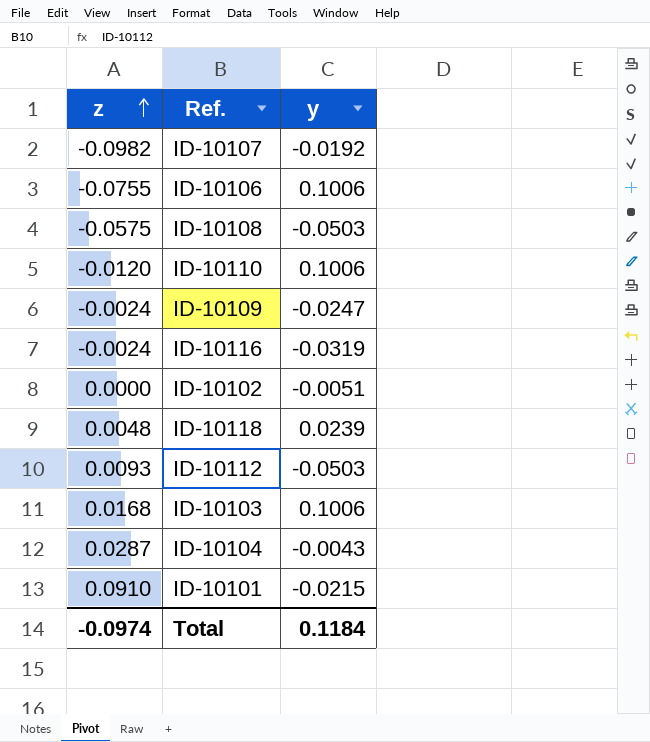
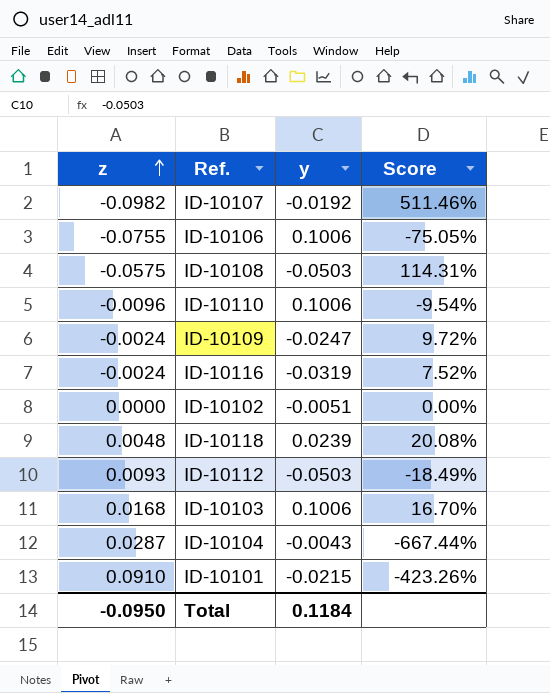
column Score | formula: none -> [z] / [y]
ID-10110 | z: -0.0120 -> -0.0096
Total | z: -0.0974 -> -0.0950

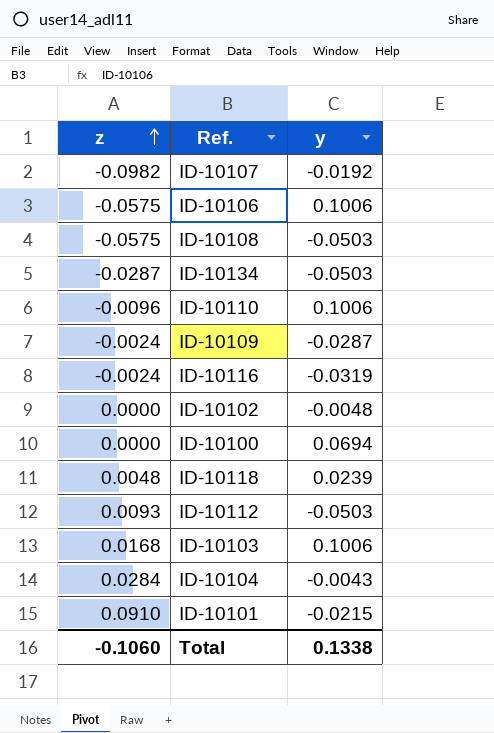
column Score | formula: [z] / [y] -> none
ID-10106 | z: -0.0755 -> -0.0575
row ID-10134: none -> -0.0287 | -0.0503
ID-10109 | y: -0.0247 -> -0.0287
ID-10102 | y: -0.0051 -> -0.0048
row ID-10100: none -> 0.0000 | 0.0694
ID-10104 | z: 0.0287 -> 0.0284
Total | z: -0.0950 -> -0.1060
Total | y: 0.1184 -> 0.1338

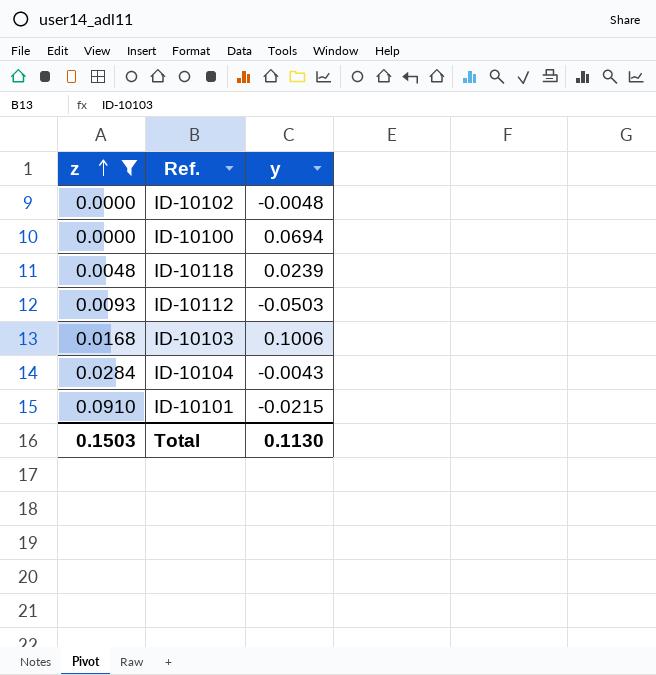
filter: none -> z >= 0.0000
Total | z: -0.1060 -> 0.1503
Total | y: 0.1338 -> 0.1130

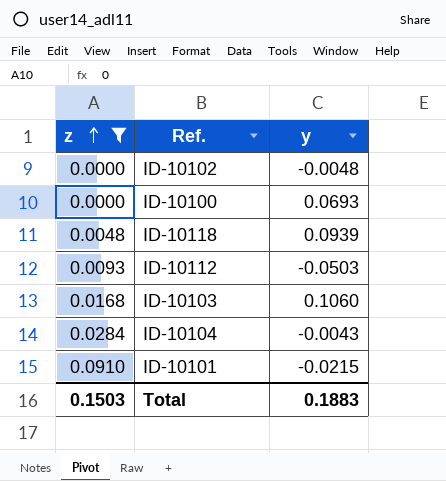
ID-10100 | y: 0.0694 -> 0.0693
ID-10118 | y: 0.0239 -> 0.0939
ID-10103 | y: 0.1006 -> 0.1060
Total | y: 0.1130 -> 0.1883

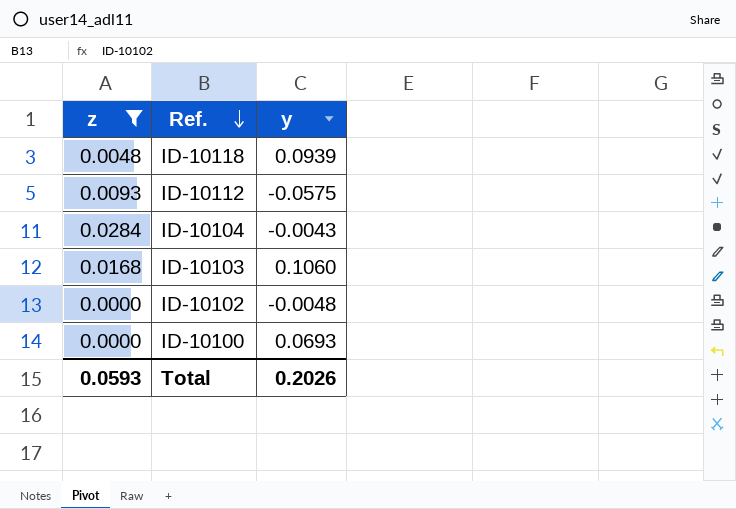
row order: z ascending -> Ref. descending
row ID-10101: 0.0910 | -0.0215 -> none
ID-10112 | y: -0.0503 -> -0.0575
Total | z: 0.1503 -> 0.0593
Total | y: 0.1883 -> 0.2026

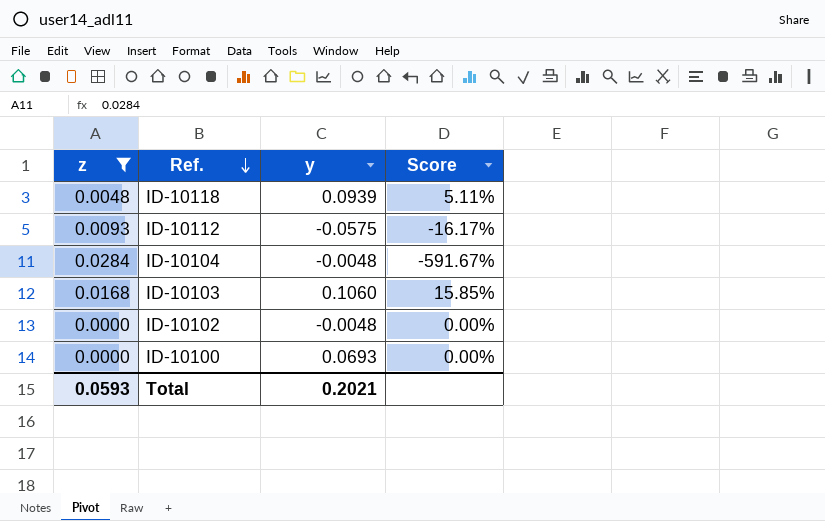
column Score | formula: none -> [z] / [y]
ID-10104 | y: -0.0043 -> -0.0048
Total | y: 0.2026 -> 0.2021

